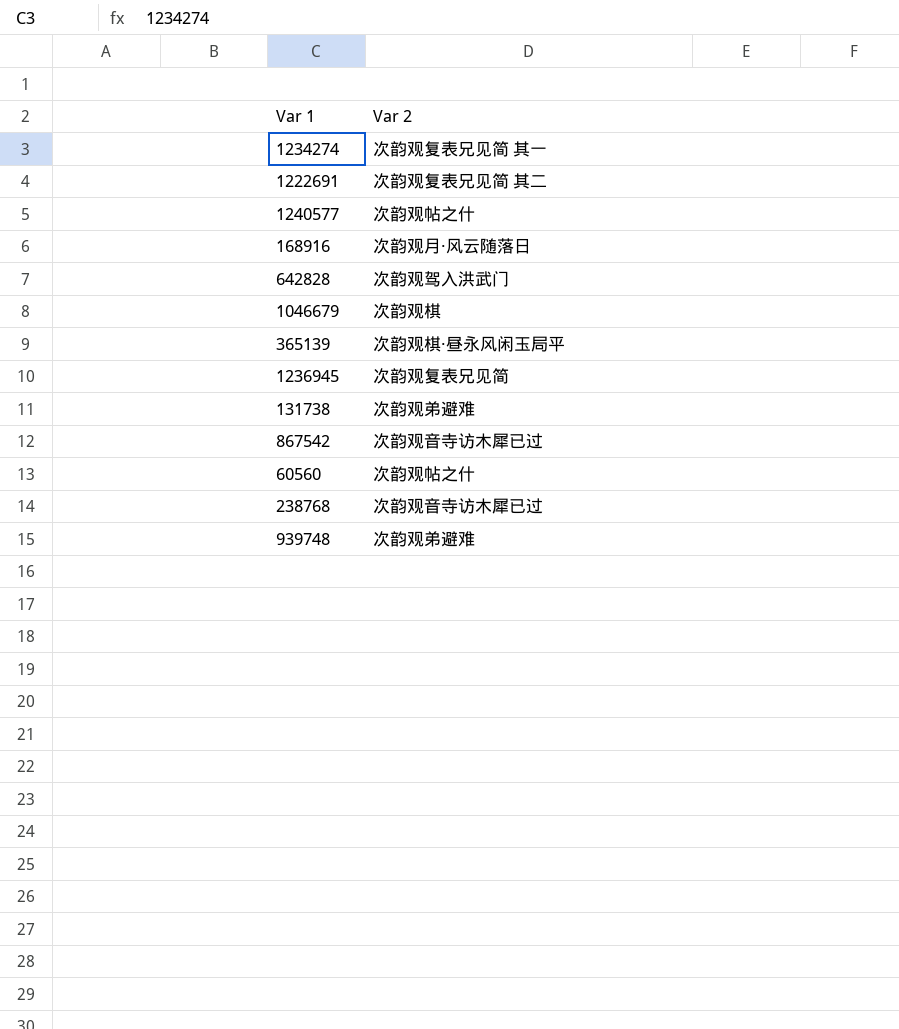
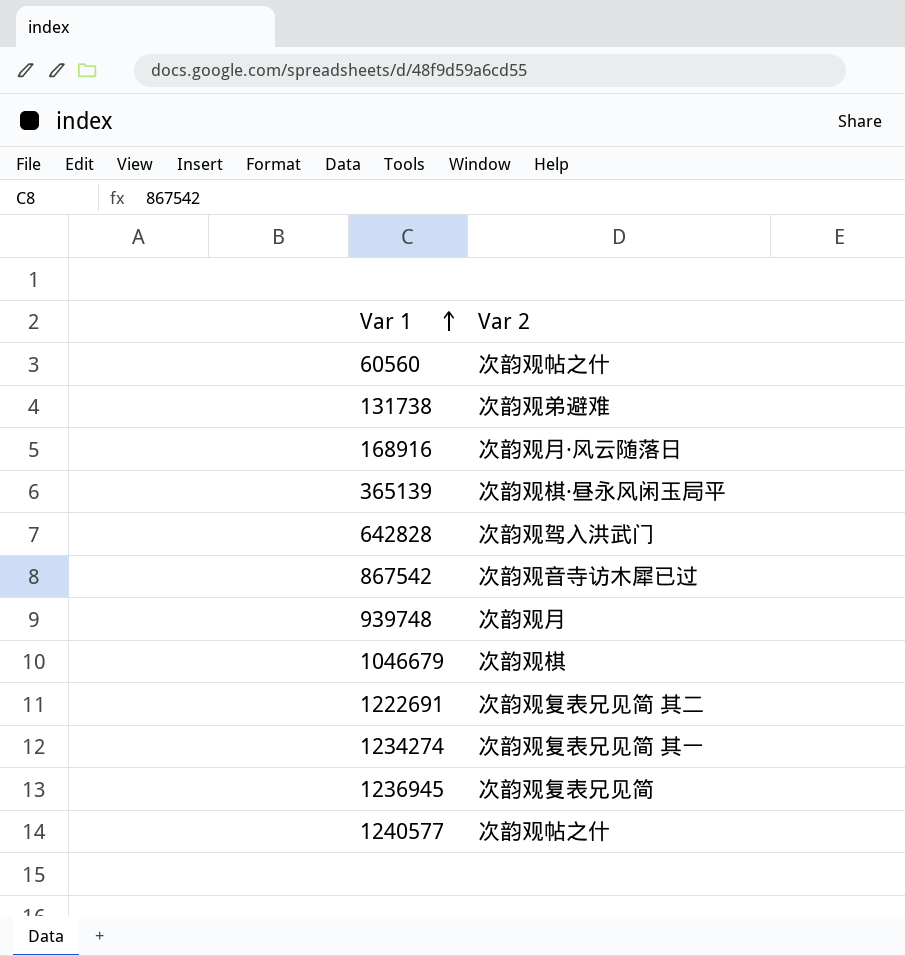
row order: none -> Var 1 ascending
row 238768: 次韵观音寺访木犀已过 -> none
939748 | Var 2: 次韵观弟避难 -> 次韵观月

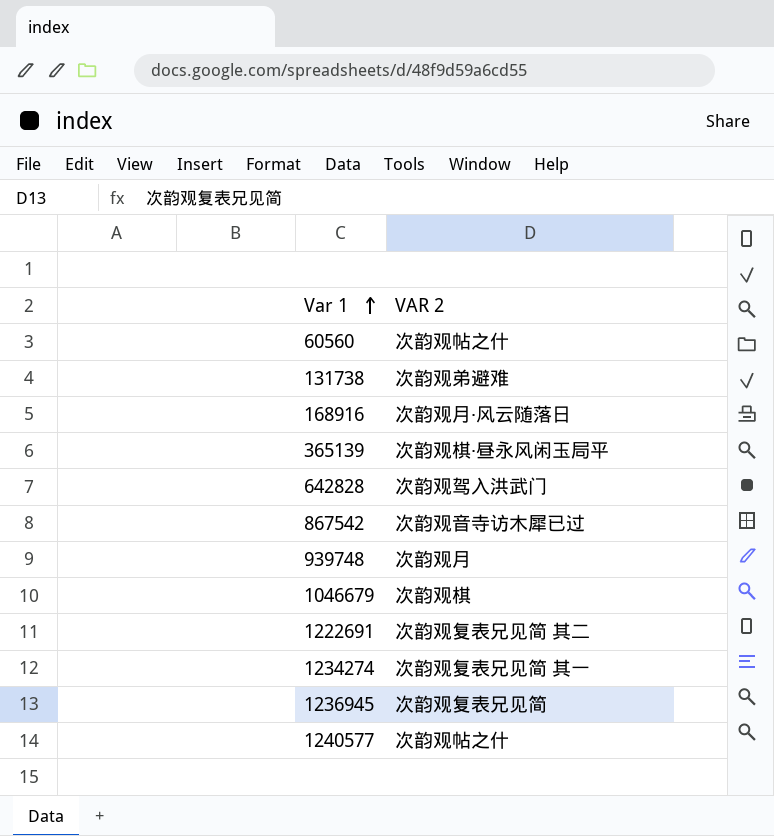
column name: Var 2 -> VAR 2

